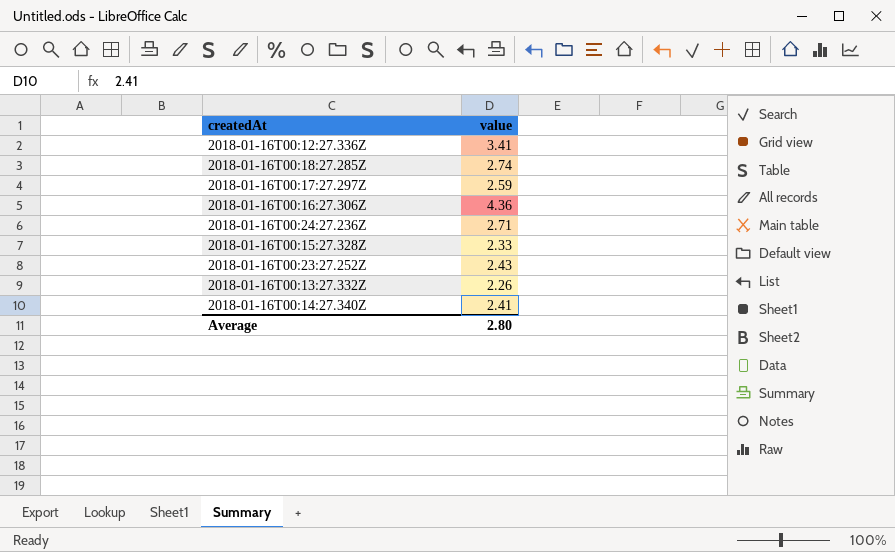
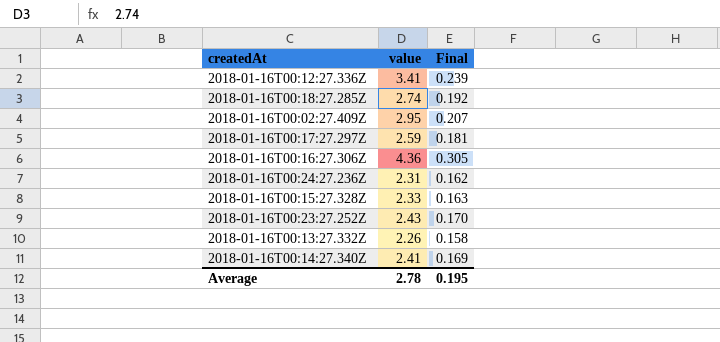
column Final | formula: none -> [value] * 0.07
row 2018-01-16T00:02:27.409Z: none -> 2.95 | 0.207
2018-01-16T00:24:27.236Z | value: 2.71 -> 2.31
Average | value: 2.80 -> 2.78

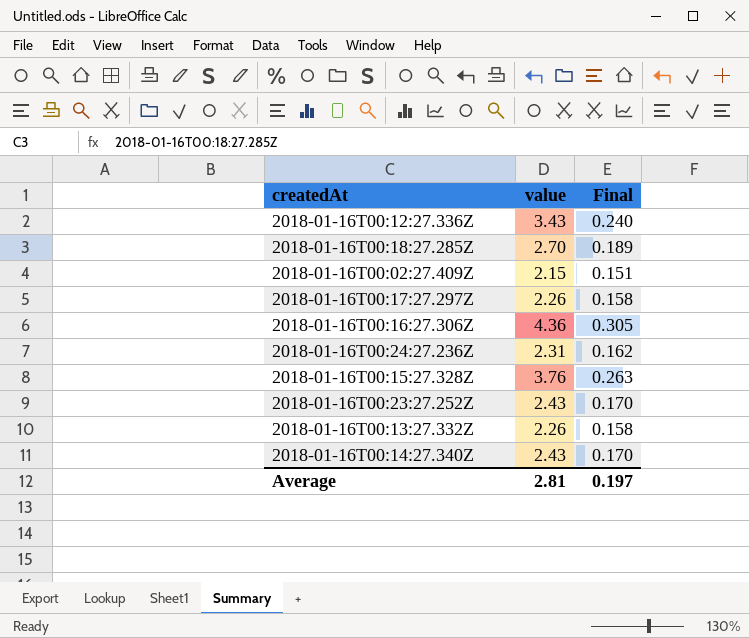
2018-01-16T00:12:27.336Z | value: 3.41 -> 3.43
2018-01-16T00:12:27.336Z | Final: 0.239 -> 0.240
2018-01-16T00:18:27.285Z | value: 2.74 -> 2.70
2018-01-16T00:18:27.285Z | Final: 0.192 -> 0.189
2018-01-16T00:02:27.409Z | value: 2.95 -> 2.15
2018-01-16T00:02:27.409Z | Final: 0.207 -> 0.151
2018-01-16T00:17:27.297Z | value: 2.59 -> 2.26
2018-01-16T00:17:27.297Z | Final: 0.181 -> 0.158
2018-01-16T00:15:27.328Z | value: 2.33 -> 3.76
2018-01-16T00:15:27.328Z | Final: 0.163 -> 0.263
2018-01-16T00:14:27.340Z | value: 2.41 -> 2.43
2018-01-16T00:14:27.340Z | Final: 0.169 -> 0.170
Average | value: 2.78 -> 2.81
Average | Final: 0.195 -> 0.197

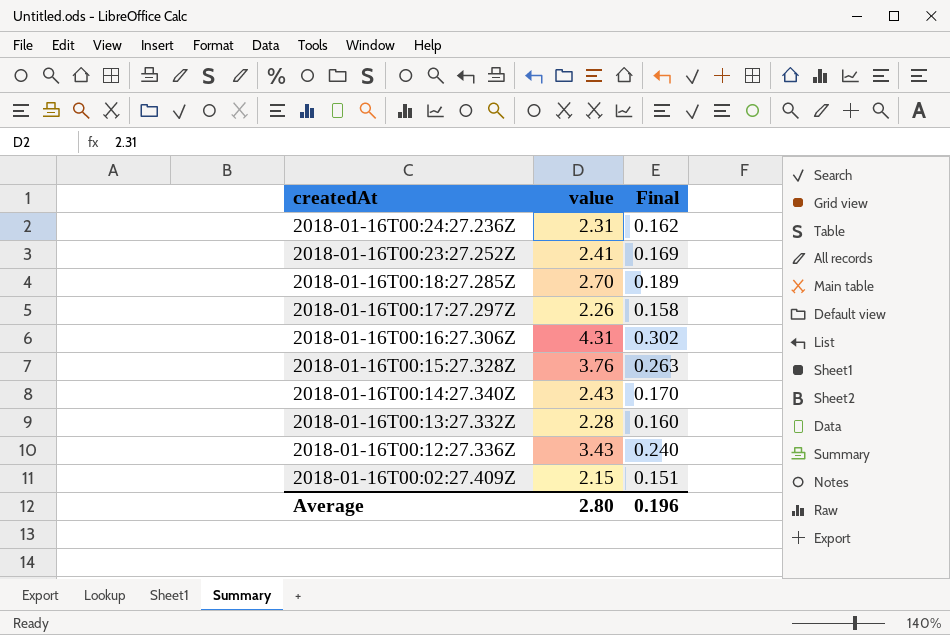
row order: none -> createdAt descending
2018-01-16T00:23:27.252Z | value: 2.43 -> 2.41
2018-01-16T00:23:27.252Z | Final: 0.170 -> 0.169
2018-01-16T00:16:27.306Z | value: 4.36 -> 4.31
2018-01-16T00:16:27.306Z | Final: 0.305 -> 0.302
2018-01-16T00:13:27.332Z | value: 2.26 -> 2.28
2018-01-16T00:13:27.332Z | Final: 0.158 -> 0.160
Average | value: 2.81 -> 2.80
Average | Final: 0.197 -> 0.196

